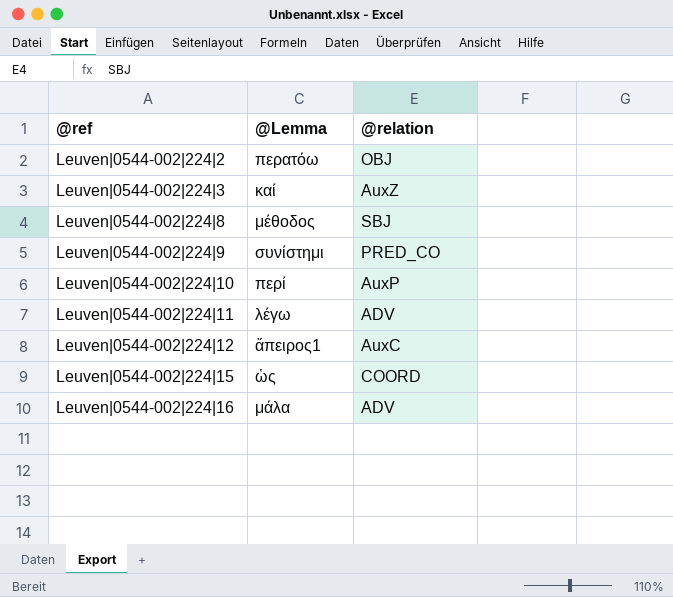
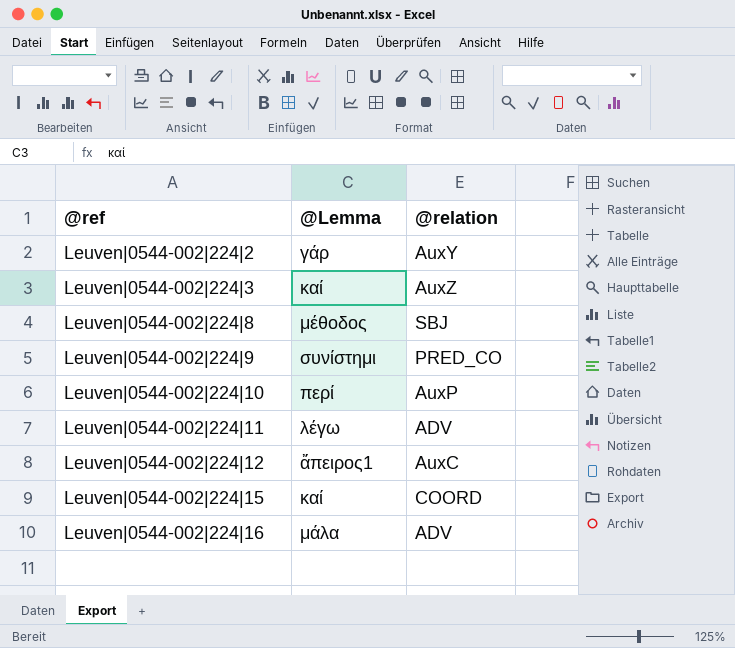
Leuven|0544-002|224|2 | @Lemma: περατόω -> γάρ
Leuven|0544-002|224|2 | @relation: OBJ -> AuxY
Leuven|0544-002|224|15 | @Lemma: ὡς -> καί

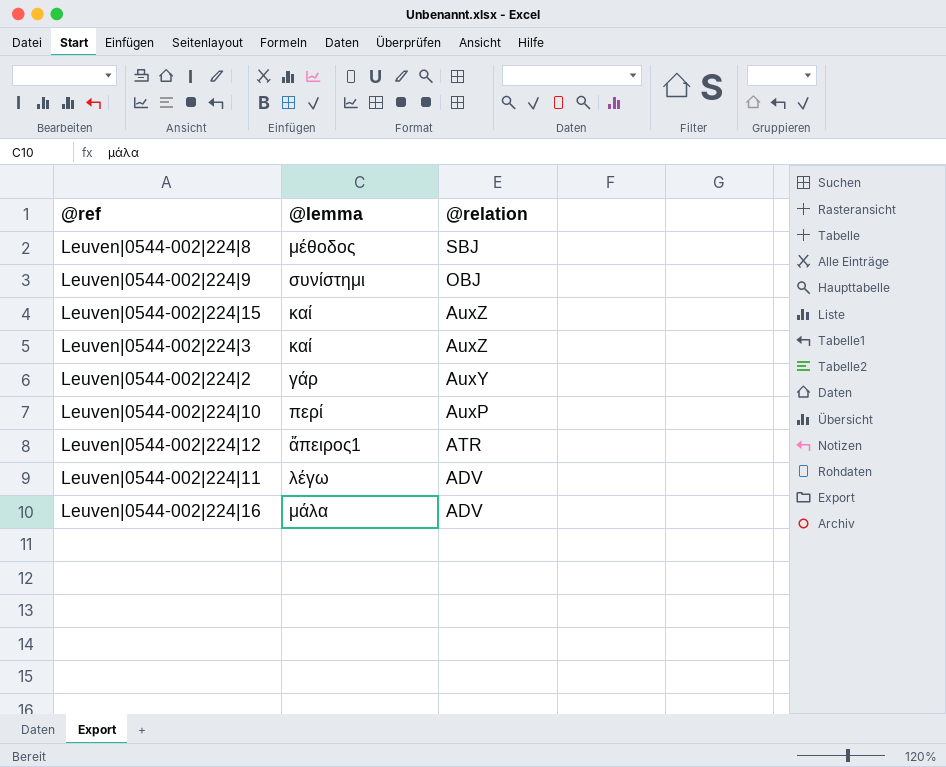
row order: @ref ascending -> @relation descending
column name: @Lemma -> @lemma
Leuven|0544-002|224|9 | @relation: PRED_CO -> OBJ
Leuven|0544-002|224|15 | @relation: COORD -> AuxZ
Leuven|0544-002|224|12 | @relation: AuxC -> ATR

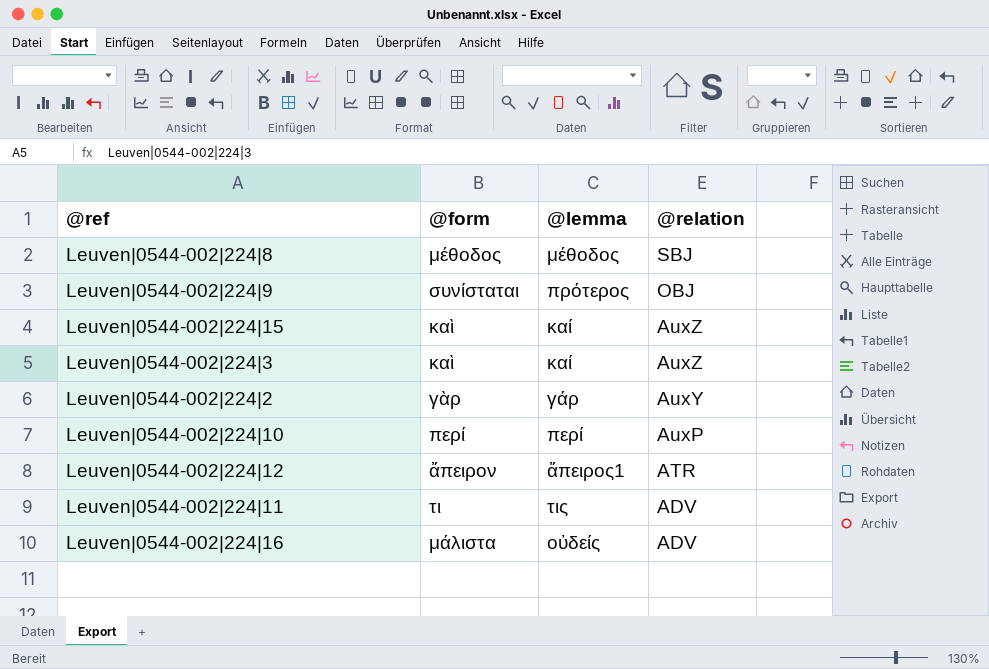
column @form | position: none -> 2
Leuven|0544-002|224|9 | @lemma: συνίστημι -> πρότερος
Leuven|0544-002|224|11 | @lemma: λέγω -> τις
Leuven|0544-002|224|16 | @lemma: μάλα -> οὐδείς

